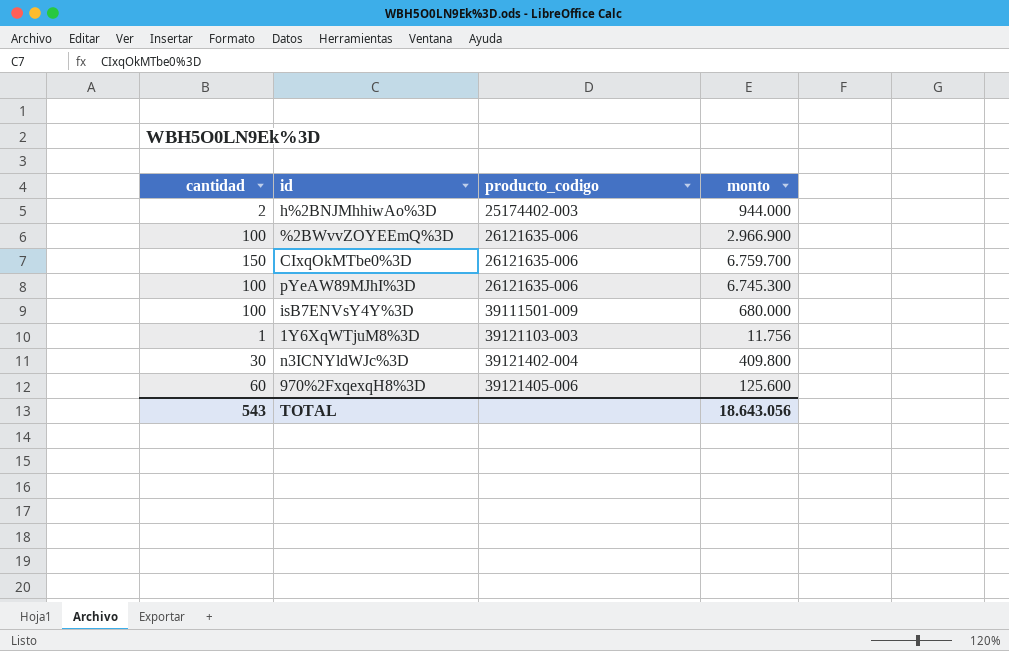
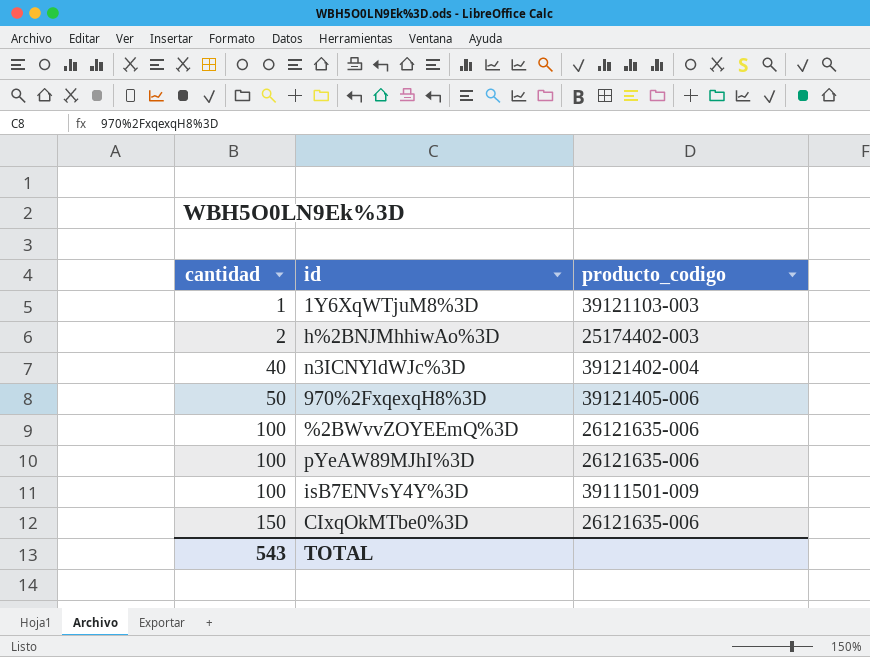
row order: producto_codigo ascending -> cantidad ascending
column monto | position: 4 -> none
n3ICNYldWJc%3D | cantidad: 30 -> 40
970%2FxqexqH8%3D | cantidad: 60 -> 50

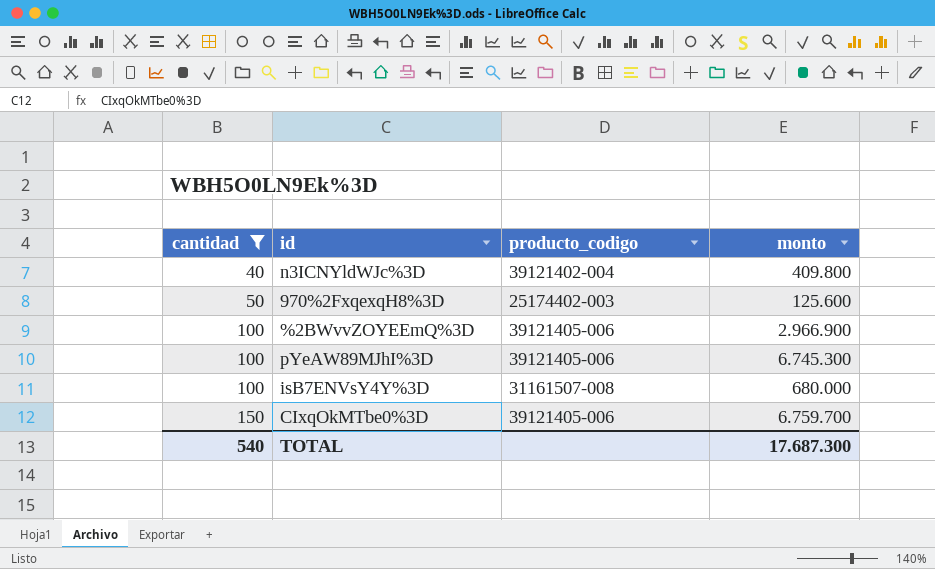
filter: none -> cantidad >= 40
column monto | position: none -> 4
970%2FxqexqH8%3D | producto_codigo: 39121405-006 -> 25174402-003
%2BWvvZOYEEmQ%3D | producto_codigo: 26121635-006 -> 39121405-006
pYeAW89MJhI%3D | producto_codigo: 26121635-006 -> 39121405-006
isB7ENVsY4Y%3D | producto_codigo: 39111501-009 -> 31161507-008
CIxqOkMTbe0%3D | producto_codigo: 26121635-006 -> 39121405-006
TOTAL | cantidad: 543 -> 540

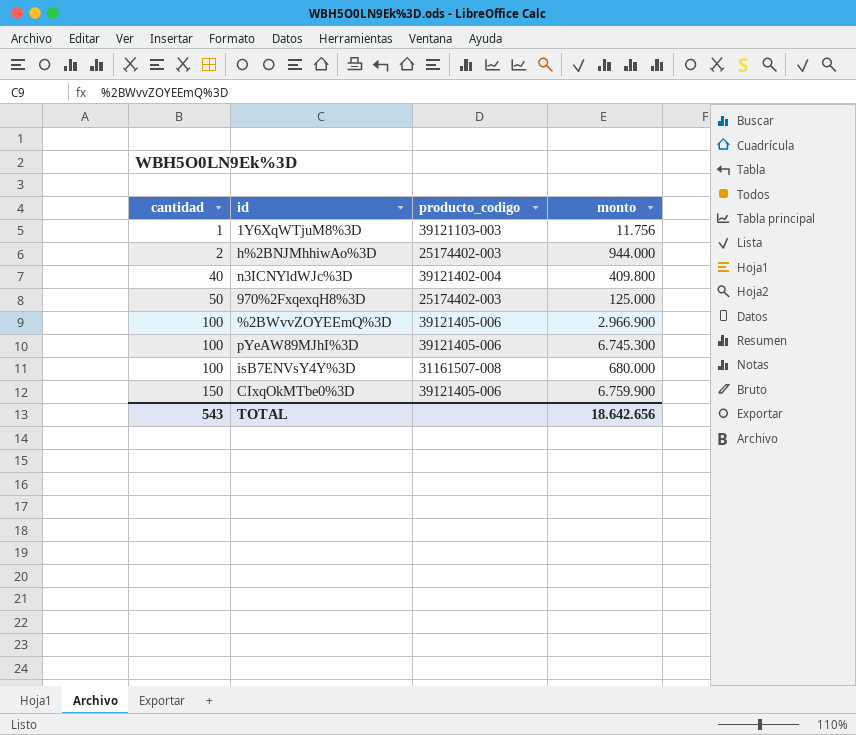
filter: cantidad >= 40 -> none
970%2FxqexqH8%3D | monto: 125.600 -> 125.000
CIxqOkMTbe0%3D | monto: 6.759.700 -> 6.759.900
TOTAL | cantidad: 540 -> 543
TOTAL | monto: 17.687.300 -> 18.642.656

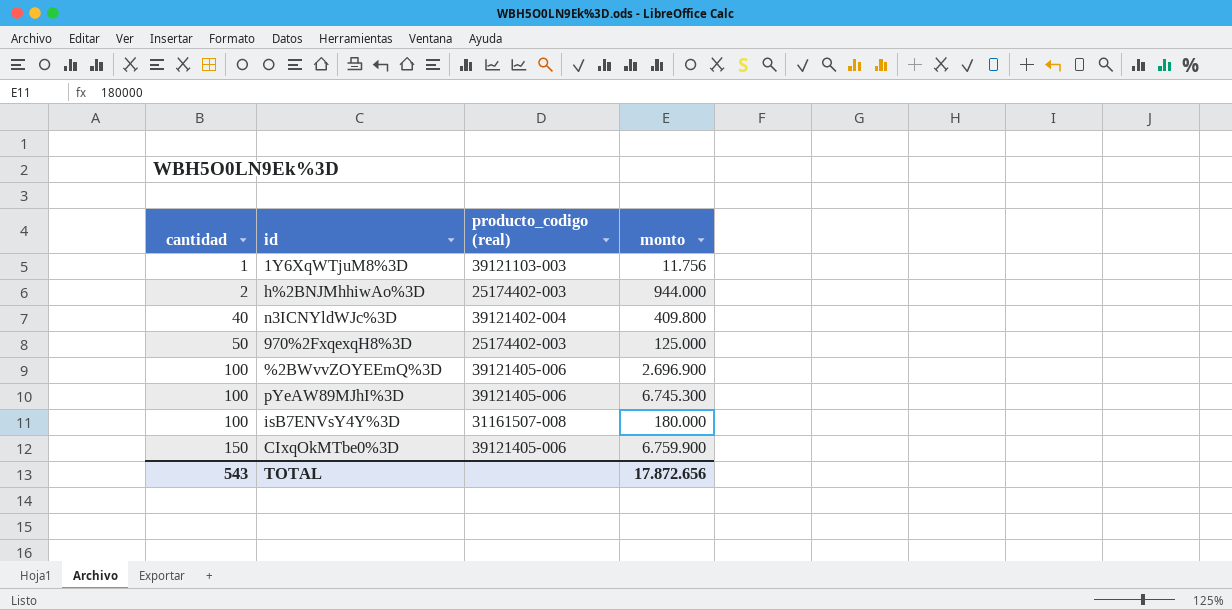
column name: producto_codigo -> producto_codigo (real)
%2BWvvZOYEEmQ%3D | monto: 2.966.900 -> 2.696.900
isB7ENVsY4Y%3D | monto: 680.000 -> 180.000
TOTAL | monto: 18.642.656 -> 17.872.656

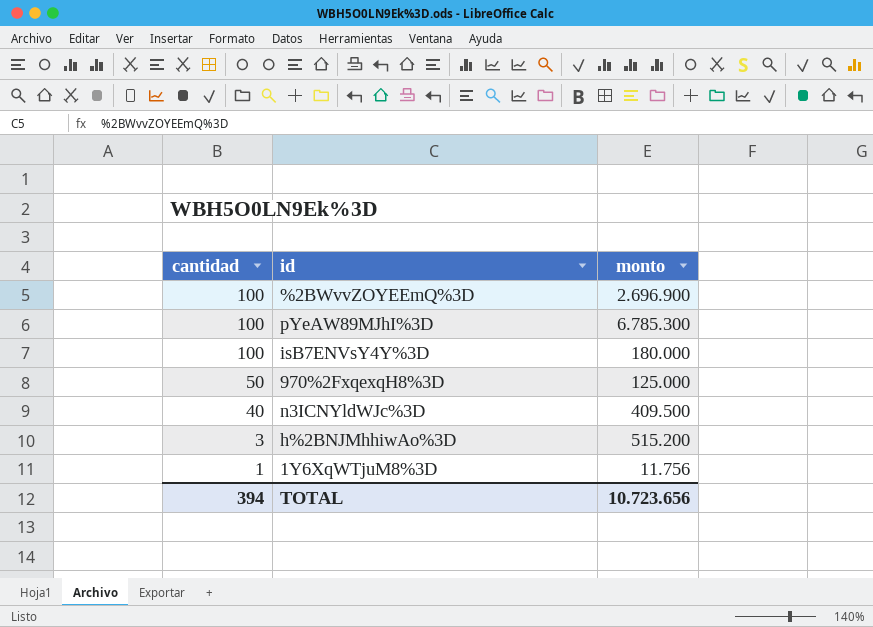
row order: cantidad ascending -> cantidad descending
column producto_codigo (real) | position: 3 -> none
row CIxqOkMTbe0%3D: 150 | 39121405-006 | 6.759.900 -> none
pYeAW89MJhI%3D | monto: 6.745.300 -> 6.785.300
n3ICNYldWJc%3D | monto: 409.800 -> 409.500
h%2BNJMhhiwAo%3D | cantidad: 2 -> 3
h%2BNJMhhiwAo%3D | monto: 944.000 -> 515.200
TOTAL | cantidad: 543 -> 394
TOTAL | monto: 17.872.656 -> 10.723.656

